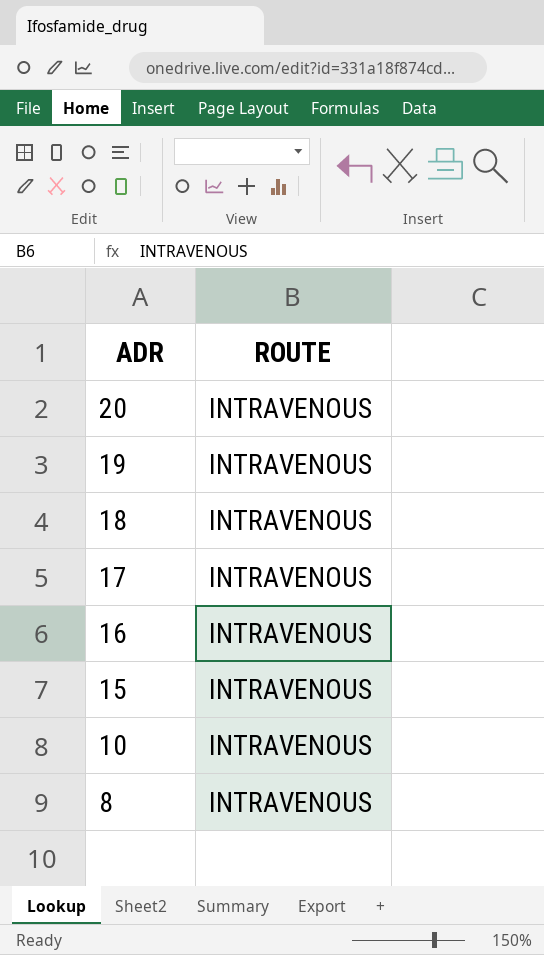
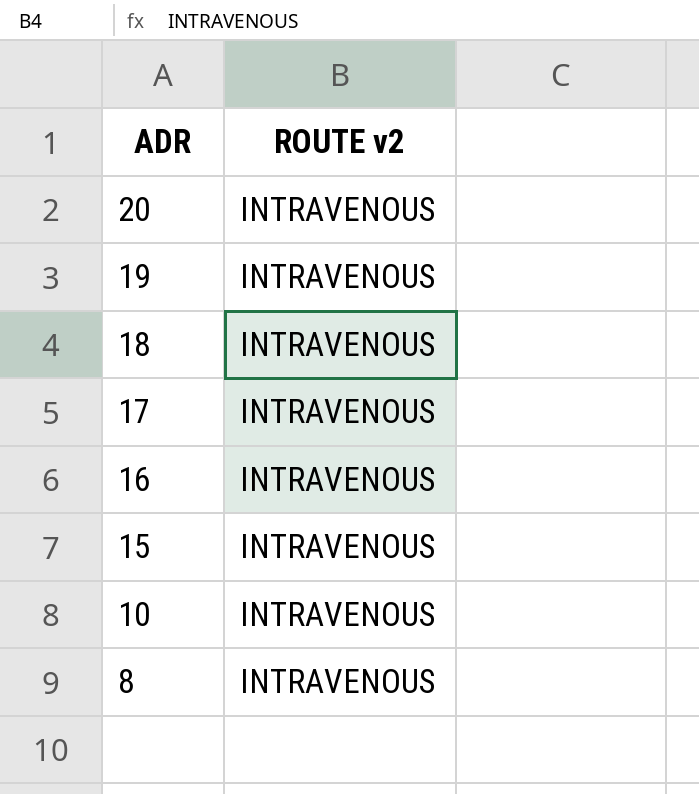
column name: ROUTE -> ROUTE v2

